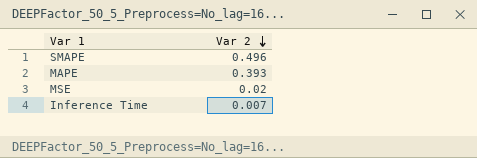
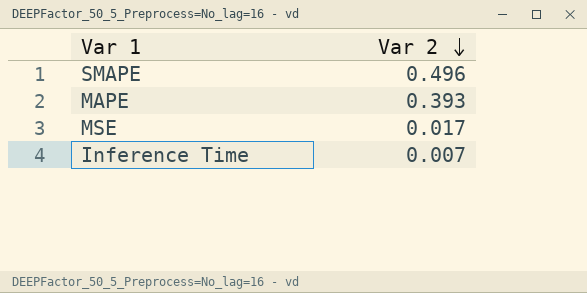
MSE | Var 2: 0.02 -> 0.017

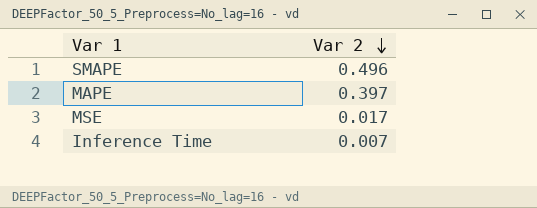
MAPE | Var 2: 0.393 -> 0.397

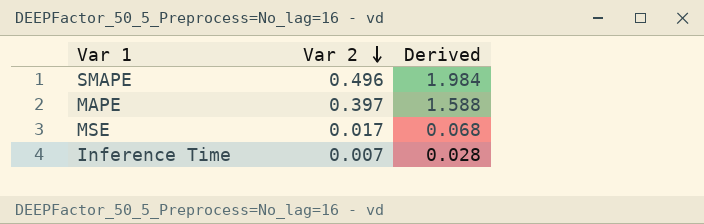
column Derived | formula: none -> [Var 2] * 4

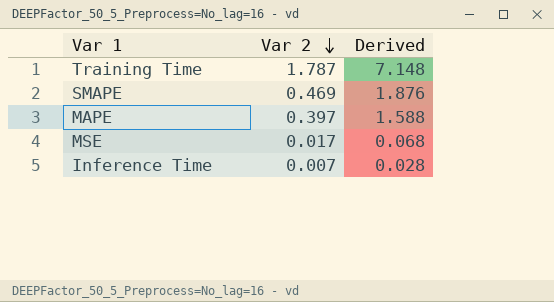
row Training Time: none -> 1.787 | 7.148
SMAPE | Var 2: 0.496 -> 0.469
SMAPE | Derived: 1.984 -> 1.876

